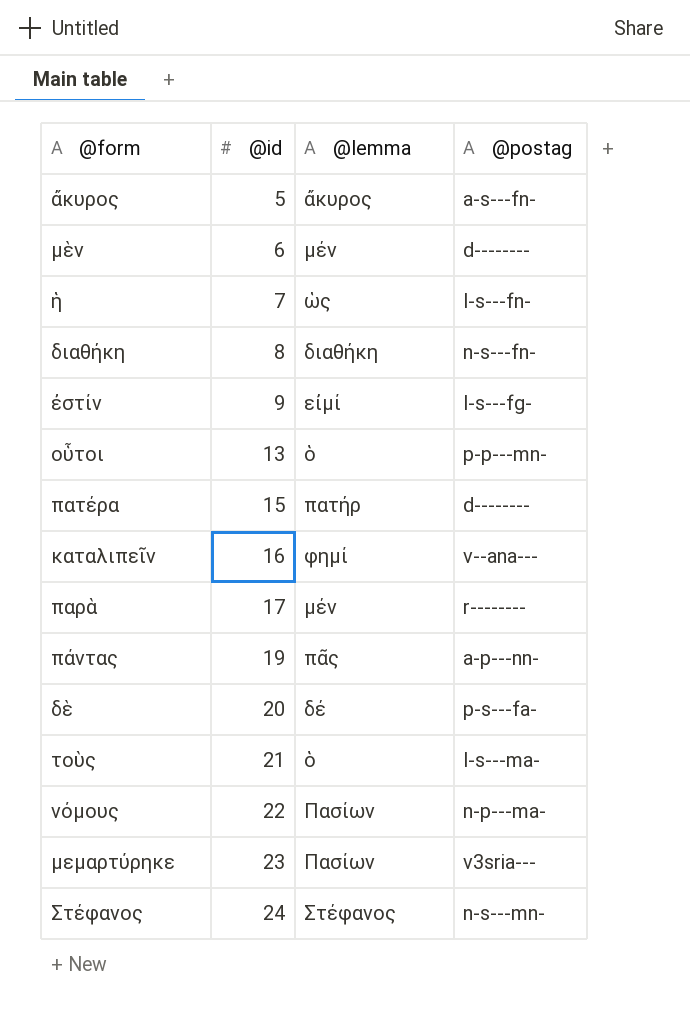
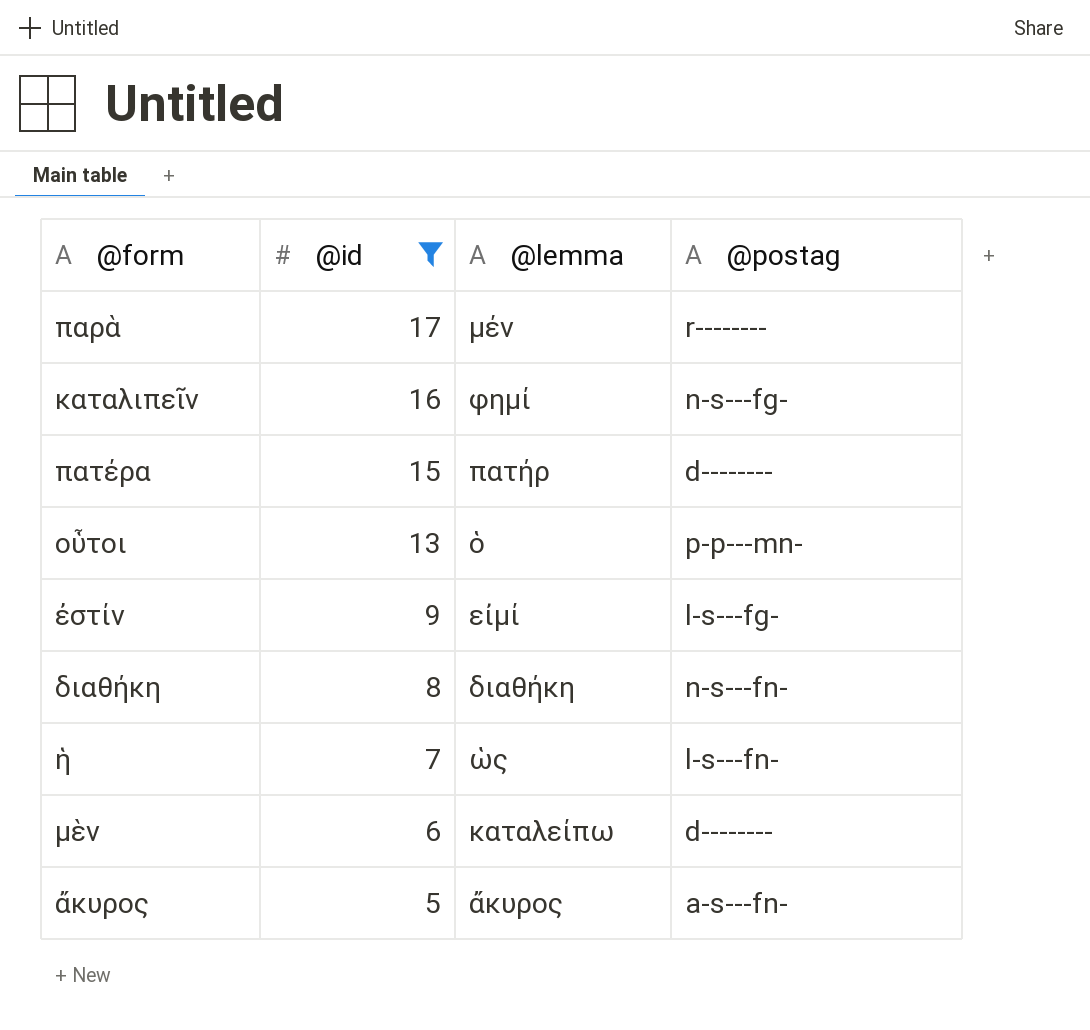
filter: none -> @id <= 17
row order: @id ascending -> @id descending
καταλιπεῖν | @postag: v--ana--- -> n-s---fg-
μὲν | @lemma: μέν -> καταλείπω

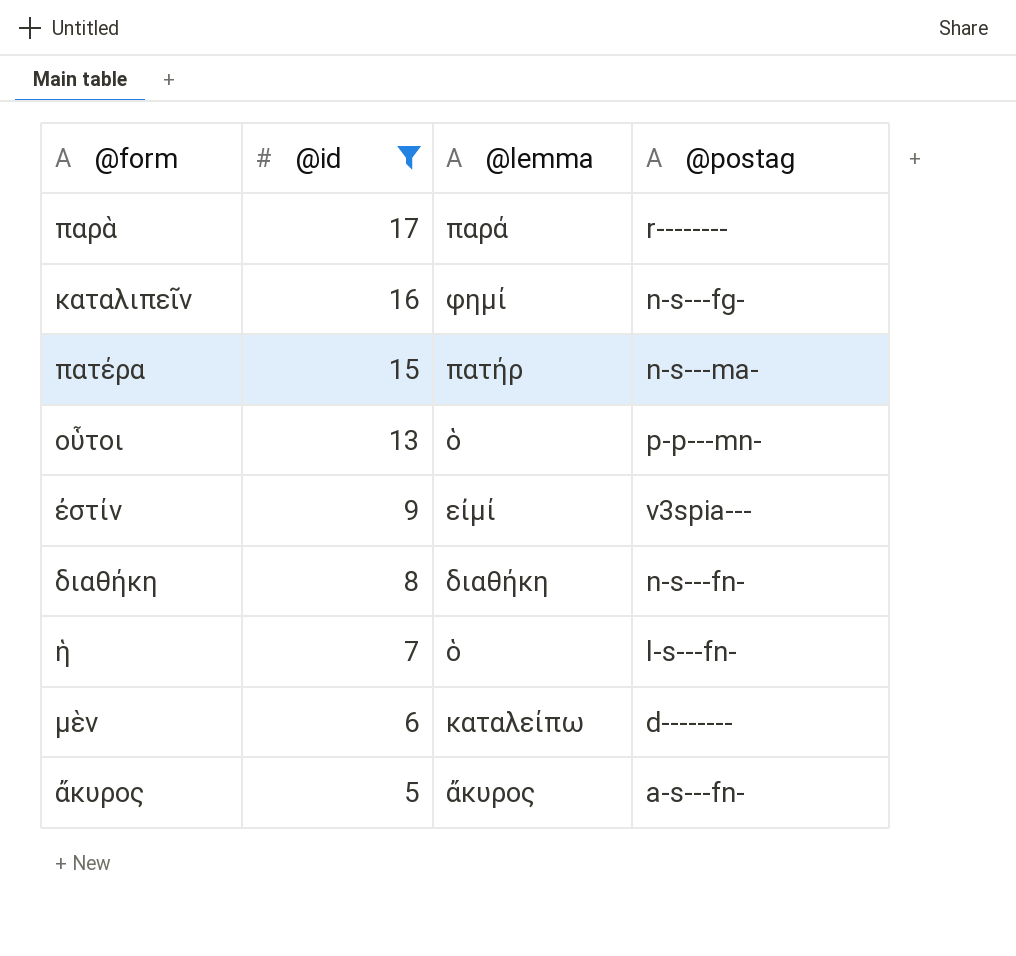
παρὰ | @lemma: μέν -> παρά
πατέρα | @postag: d-------- -> n-s---ma-
ἐστίν | @postag: l-s---fg- -> v3spia---
ἡ | @lemma: ὡς -> ὁ

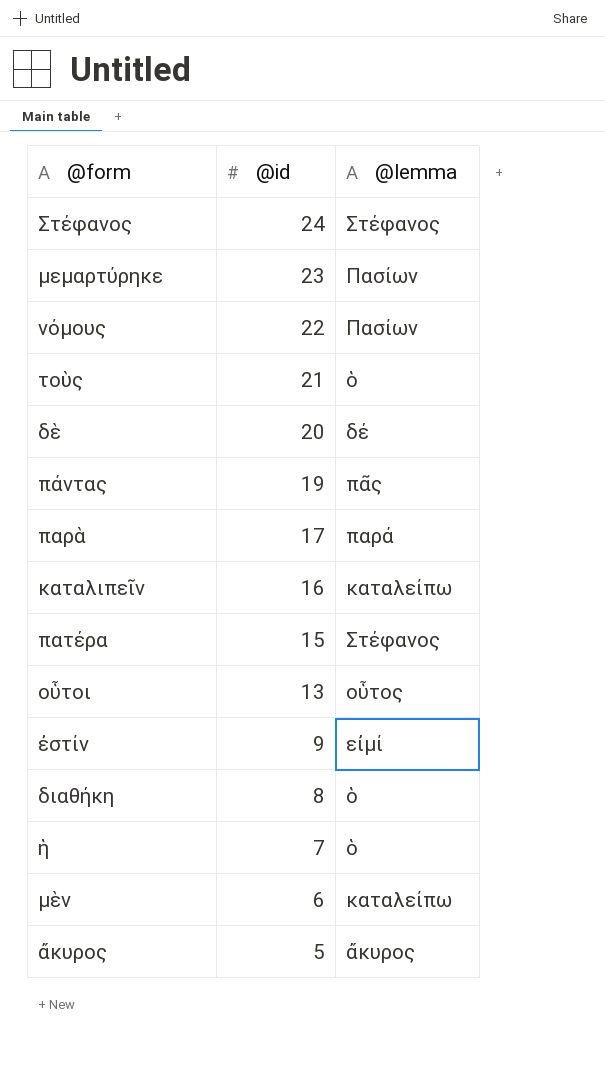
filter: @id <= 17 -> none
column @postag | position: 4 -> none
καταλιπεῖν | @lemma: φημί -> καταλείπω
πατέρα | @lemma: πατήρ -> Στέφανος
οὗτοι | @lemma: ὁ -> οὗτος
διαθήκη | @lemma: διαθήκη -> ὁ

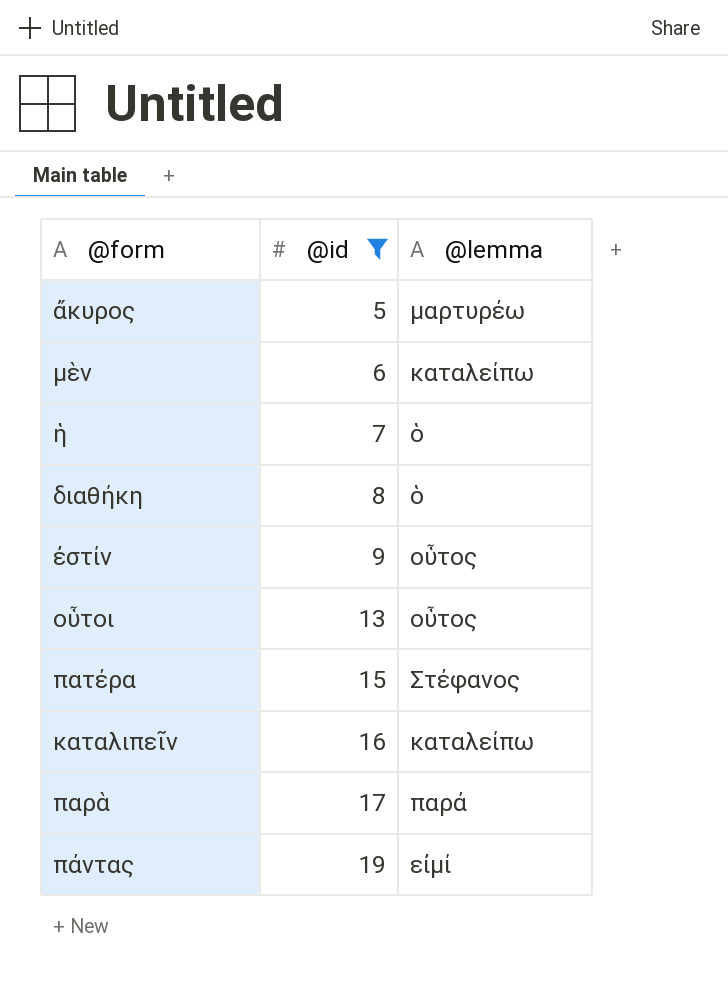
filter: none -> @id <= 19
row order: @id descending -> @id ascending
ἄκυρος | @lemma: ἄκυρος -> μαρτυρέω
ἐστίν | @lemma: εἰμί -> οὗτος
πάντας | @lemma: πᾶς -> εἰμί

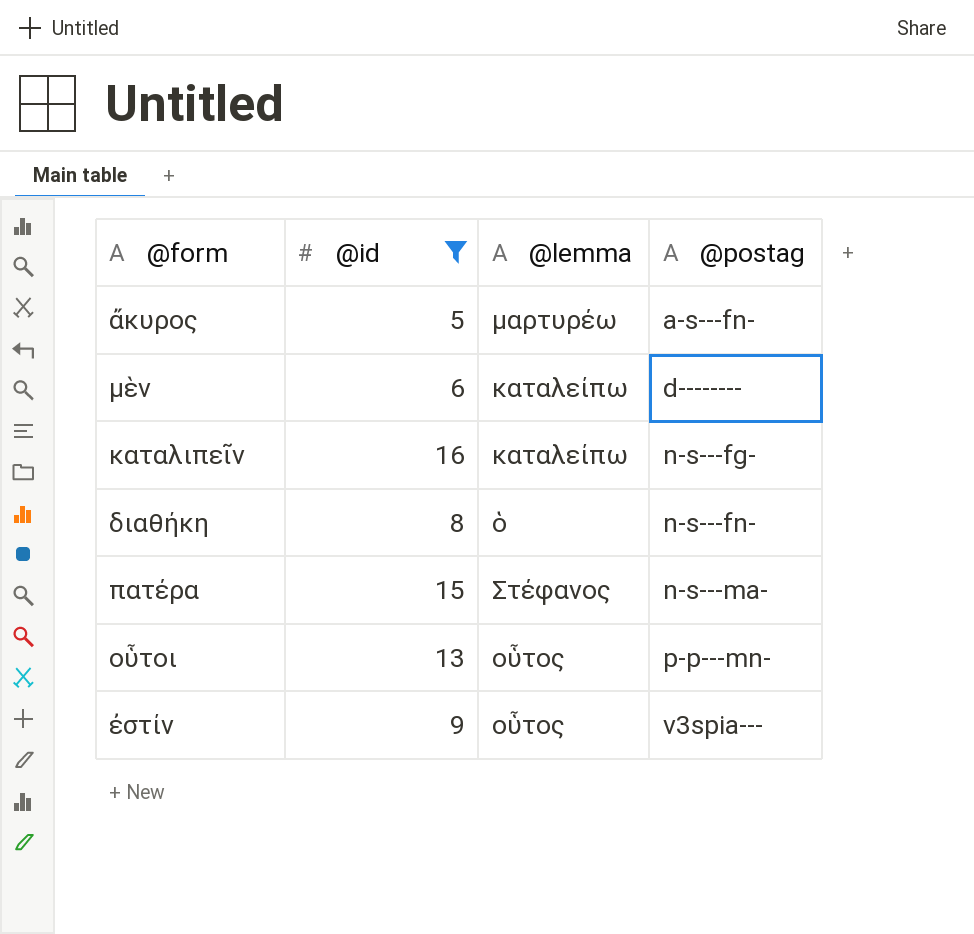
row order: @id ascending -> @postag ascending
column @postag | position: none -> 4
row ἡ: 7 | ὁ -> none
row παρὰ: 17 | παρά -> none
row πάντας: 19 | εἰμί -> none

